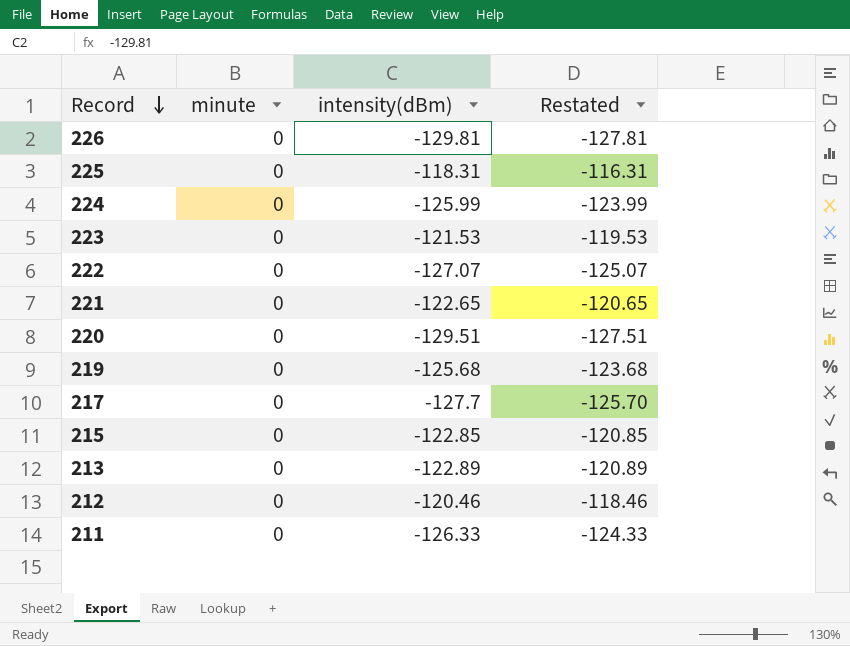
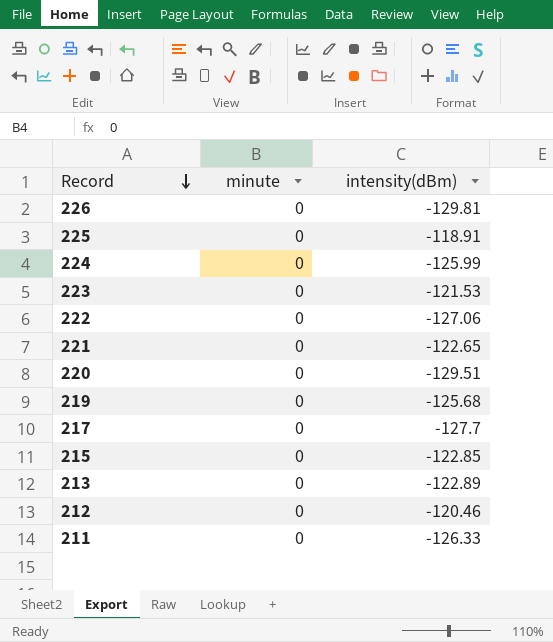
column Restated | formula: [intensity(dBm)] + 2 -> none
225 | intensity(dBm): -118.31 -> -118.91
222 | intensity(dBm): -127.07 -> -127.06

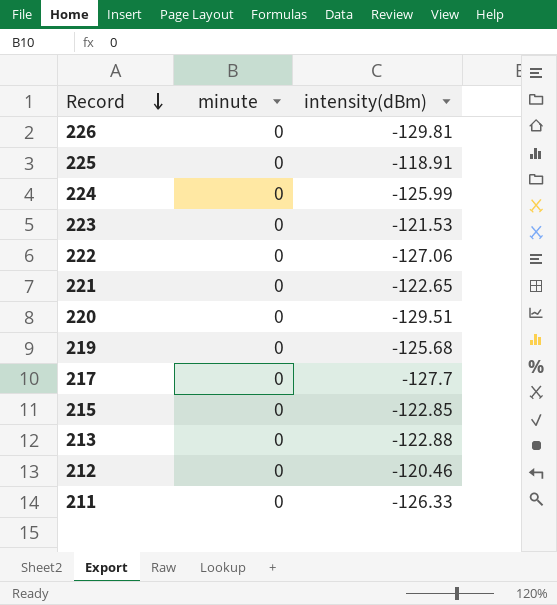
213 | intensity(dBm): -122.89 -> -122.88

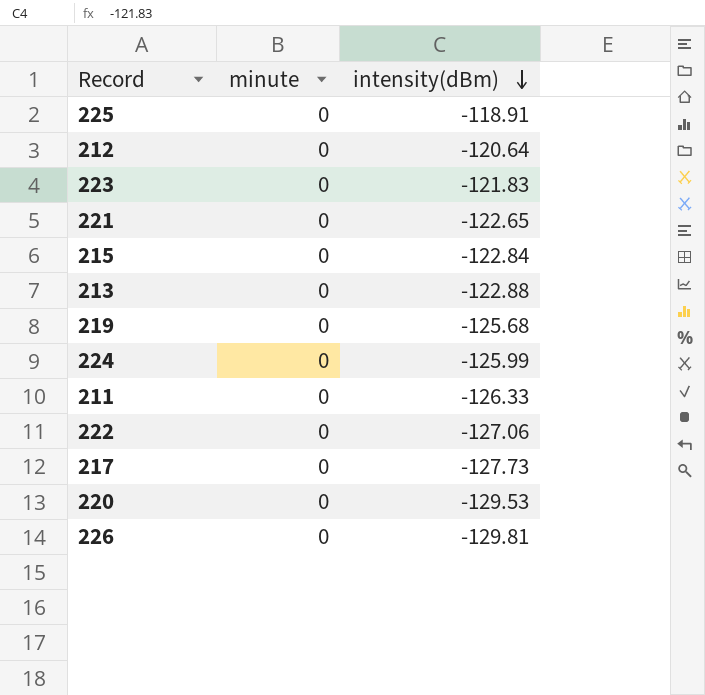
row order: Record descending -> intensity(dBm) descending
212 | intensity(dBm): -120.46 -> -120.64
223 | intensity(dBm): -121.53 -> -121.83
215 | intensity(dBm): -122.85 -> -122.84
217 | intensity(dBm): -127.7 -> -127.73
220 | intensity(dBm): -129.51 -> -129.53

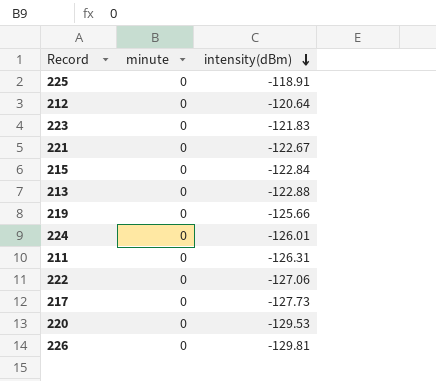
221 | intensity(dBm): -122.65 -> -122.67
219 | intensity(dBm): -125.68 -> -125.66
224 | intensity(dBm): -125.99 -> -126.01
211 | intensity(dBm): -126.33 -> -126.31

